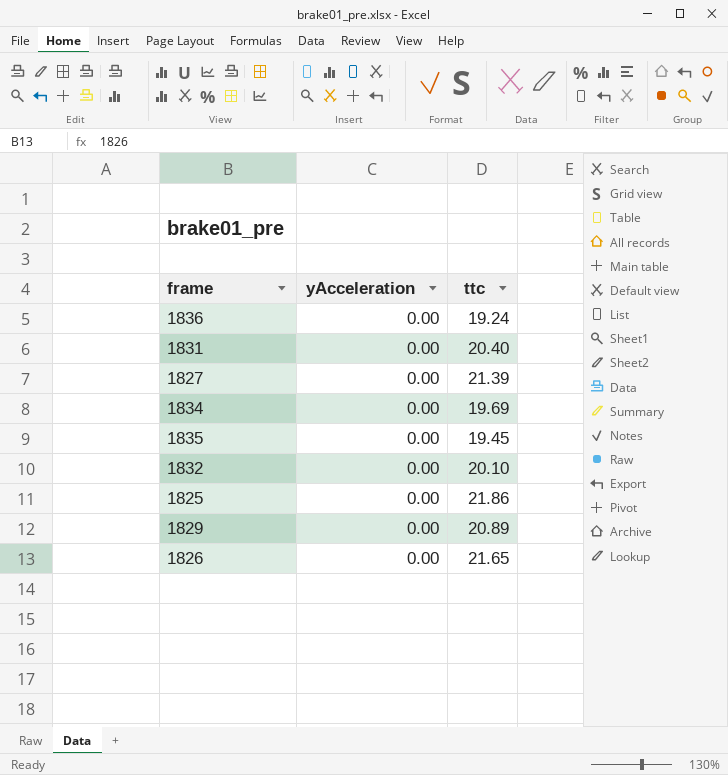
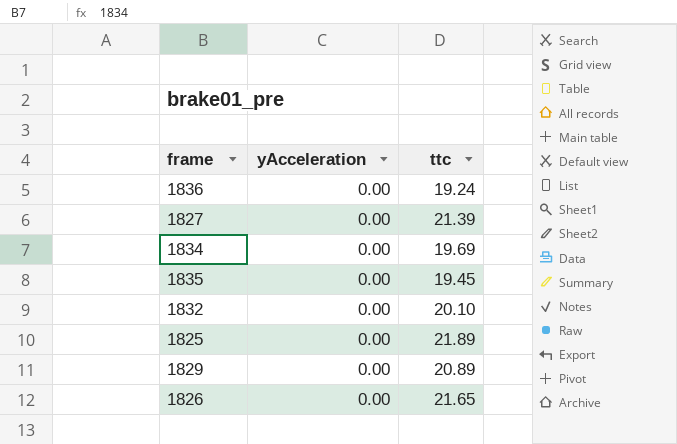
row 1831: 0.00 | 20.40 -> none
1825 | ttc: 21.86 -> 21.89

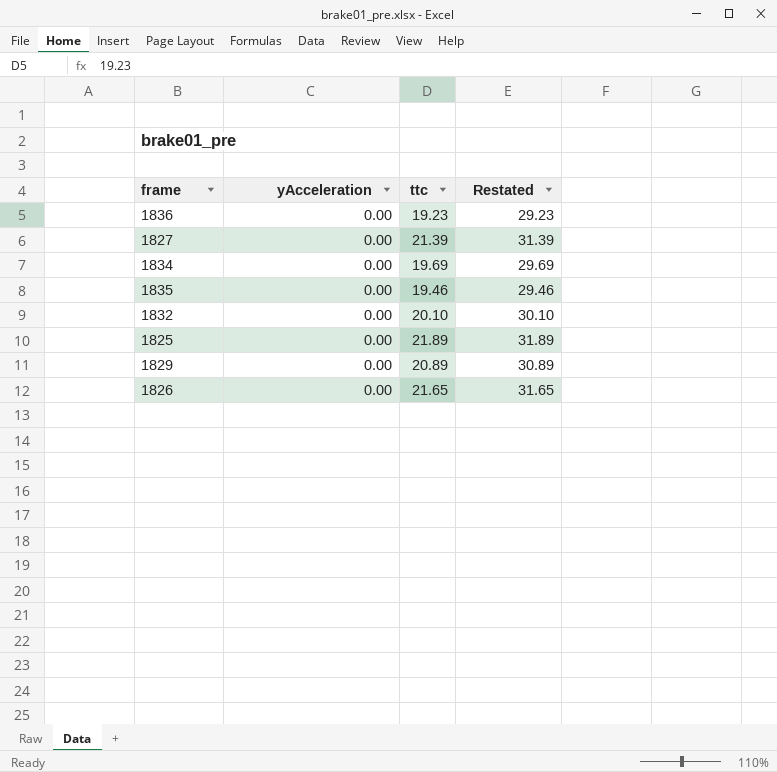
column Restated | formula: none -> [ttc] + 10
1836 | ttc: 19.24 -> 19.23
1835 | ttc: 19.45 -> 19.46

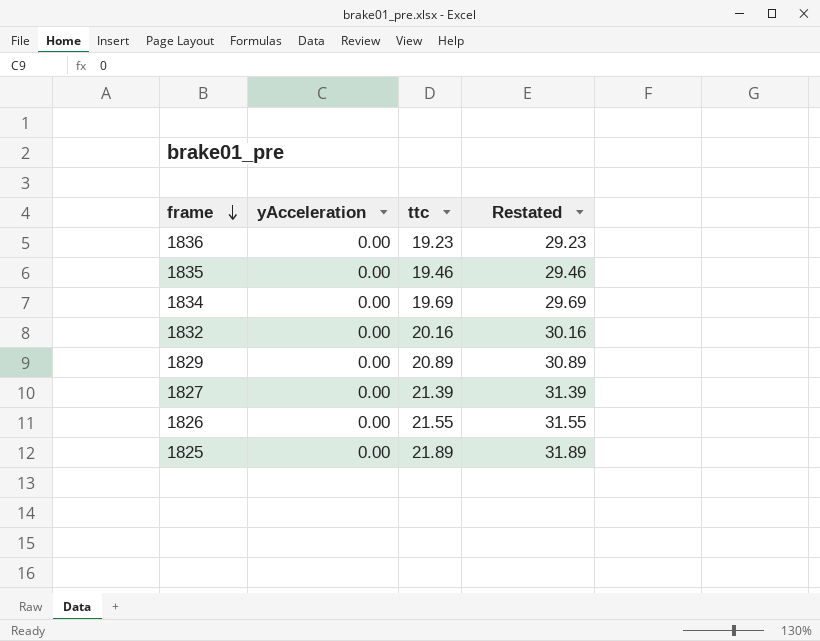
row order: none -> frame descending
1832 | ttc: 20.10 -> 20.16
1832 | Restated: 30.10 -> 30.16
1826 | ttc: 21.65 -> 21.55
1826 | Restated: 31.65 -> 31.55

